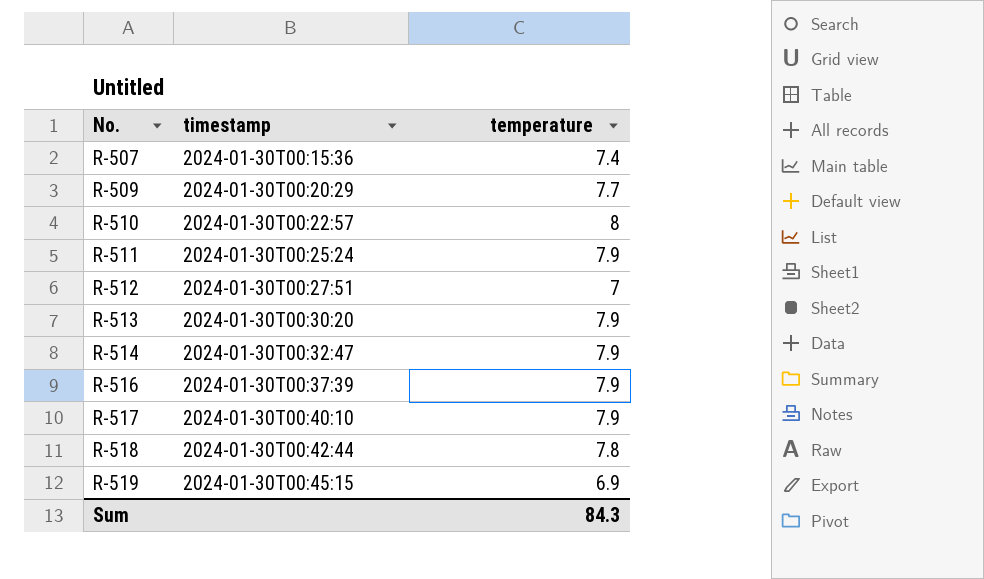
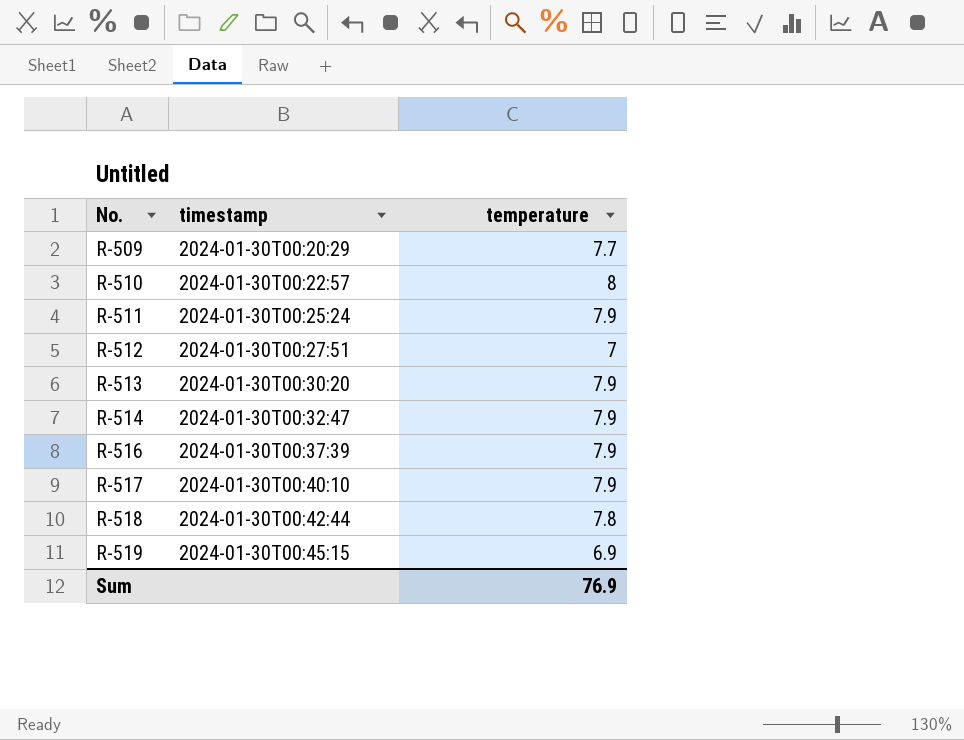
row R-507: 2024-01-30T00:15:36 | 7.4 -> none
Sum | temperature: 84.3 -> 76.9

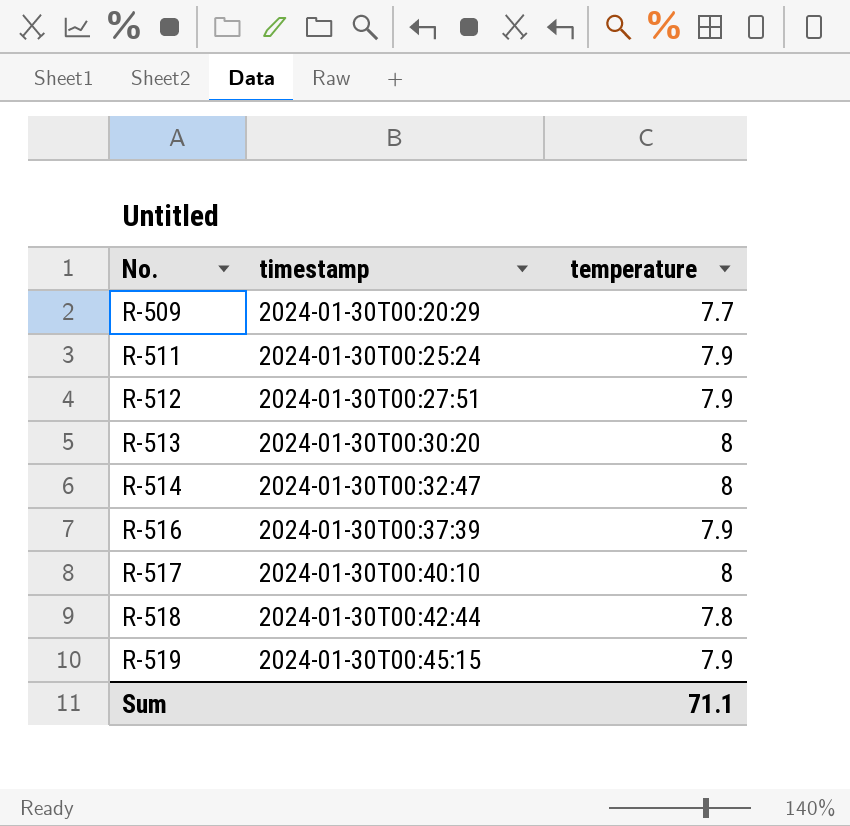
row R-510: 2024-01-30T00:22:57 | 8 -> none
R-512 | temperature: 7 -> 7.9
R-513 | temperature: 7.9 -> 8
R-514 | temperature: 7.9 -> 8
R-517 | temperature: 7.9 -> 8
R-519 | temperature: 6.9 -> 7.9
Sum | temperature: 76.9 -> 71.1

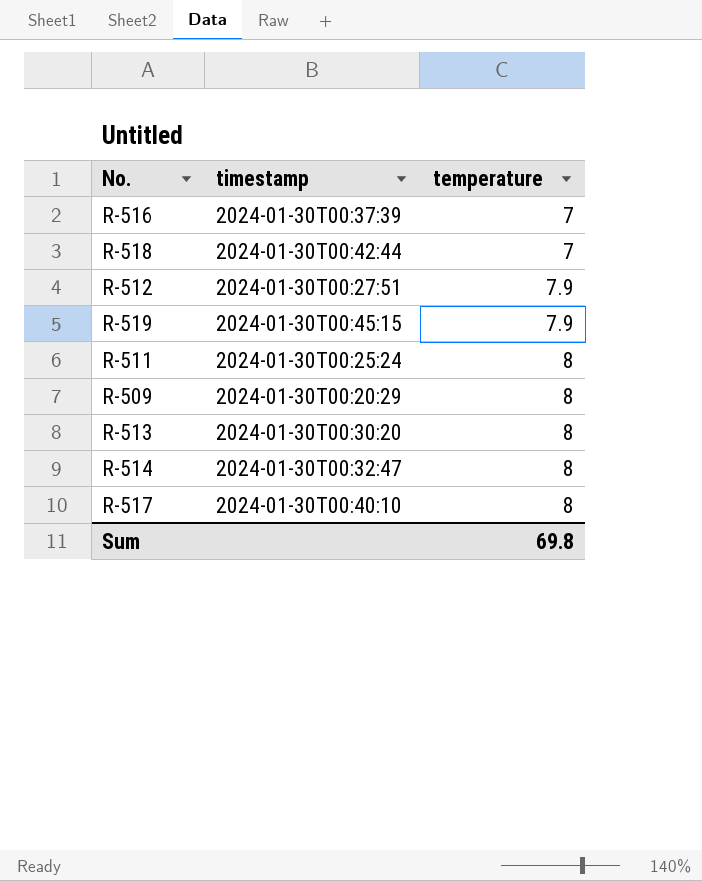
row order: No. ascending -> temperature ascending
R-516 | temperature: 7.9 -> 7
R-518 | temperature: 7.8 -> 7
R-511 | temperature: 7.9 -> 8
R-509 | temperature: 7.7 -> 8
Sum | temperature: 71.1 -> 69.8

